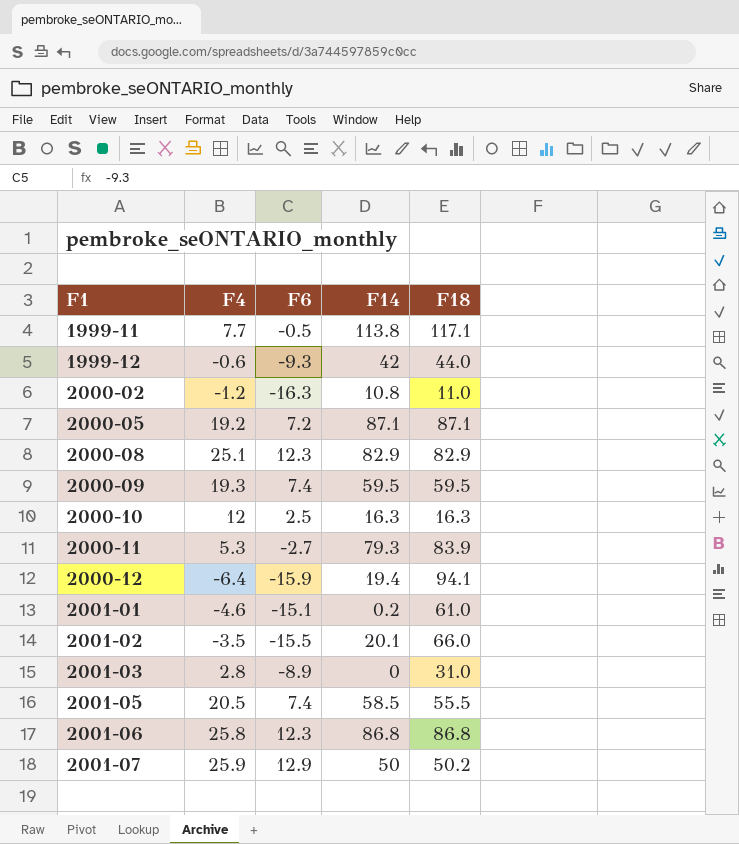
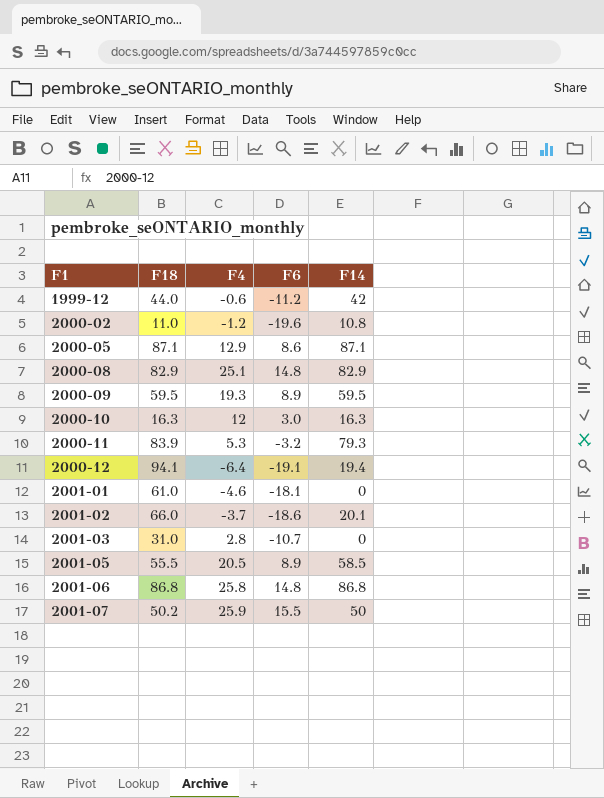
column F18 | position: 5 -> 2
row 1999-11: 7.7 | -0.5 | 113.8 | 117.1 -> none
1999-12 | F6: -9.3 -> -11.2
2000-02 | F6: -16.3 -> -19.6
2000-05 | F4: 19.2 -> 12.9
2000-05 | F6: 7.2 -> 8.6
2000-08 | F6: 12.3 -> 14.8
2000-09 | F6: 7.4 -> 8.9
2000-10 | F6: 2.5 -> 3.0
2000-11 | F6: -2.7 -> -3.2
2000-12 | F6: -15.9 -> -19.1
2001-01 | F6: -15.1 -> -18.1
2001-01 | F14: 0.2 -> 0
2001-02 | F4: -3.5 -> -3.7
2001-02 | F6: -15.5 -> -18.6
2001-03 | F6: -8.9 -> -10.7
2001-05 | F6: 7.4 -> 8.9
2001-06 | F6: 12.3 -> 14.8
2001-07 | F6: 12.9 -> 15.5

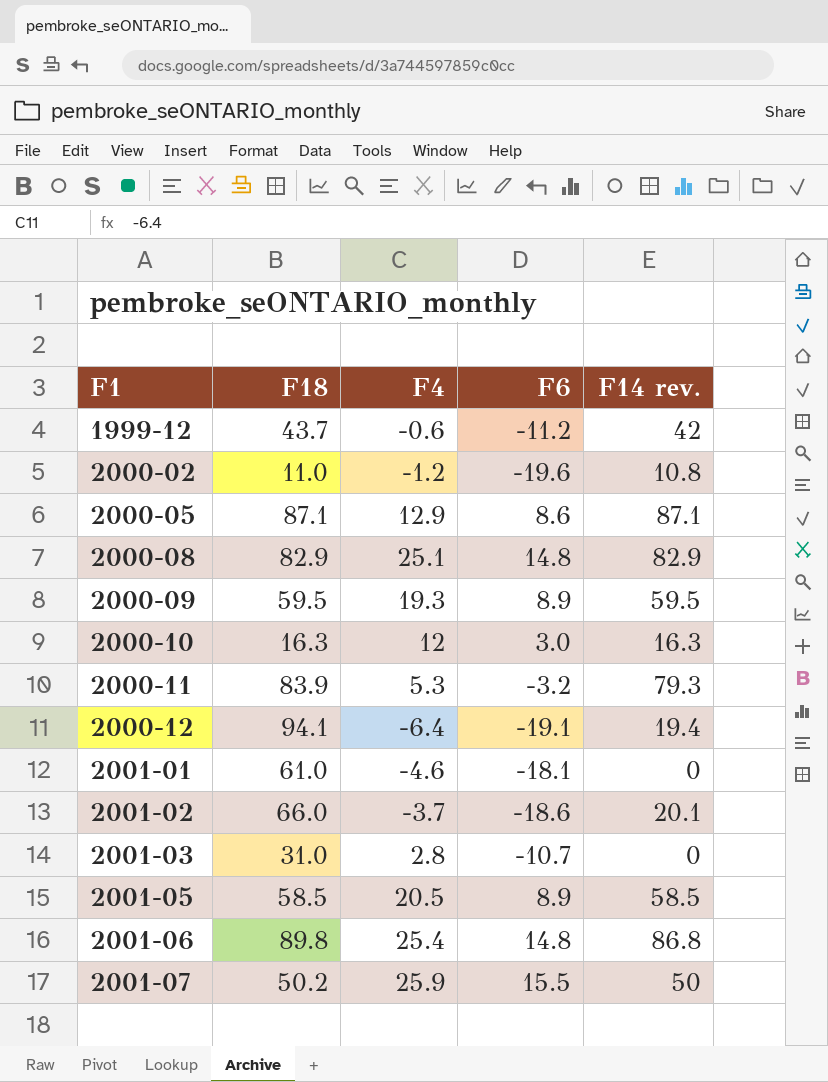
column name: F14 -> F14 rev.
1999-12 | F18: 44.0 -> 43.7
2001-05 | F18: 55.5 -> 58.5
2001-06 | F18: 86.8 -> 89.8
2001-06 | F4: 25.8 -> 25.4

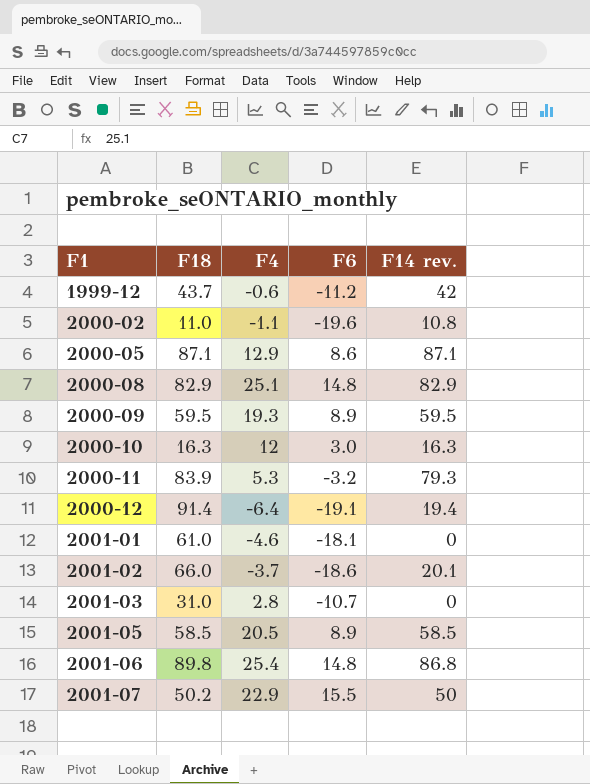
2000-02 | F4: -1.2 -> -1.1
2000-12 | F18: 94.1 -> 91.4
2001-07 | F4: 25.9 -> 22.9

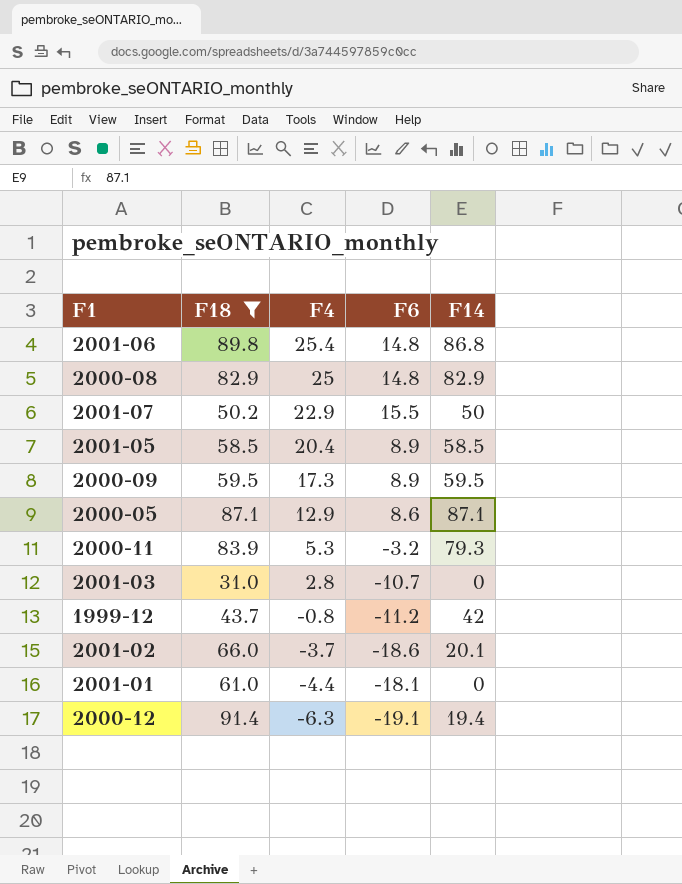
filter: none -> F18 >= 31.0
row order: F1 ascending -> F4 descending
column name: F14 rev. -> F14
2000-08 | F4: 25.1 -> 25
2001-05 | F4: 20.5 -> 20.4
2000-09 | F4: 19.3 -> 17.3
1999-12 | F4: -0.6 -> -0.8
2001-01 | F4: -4.6 -> -4.4
2000-12 | F4: -6.4 -> -6.3

